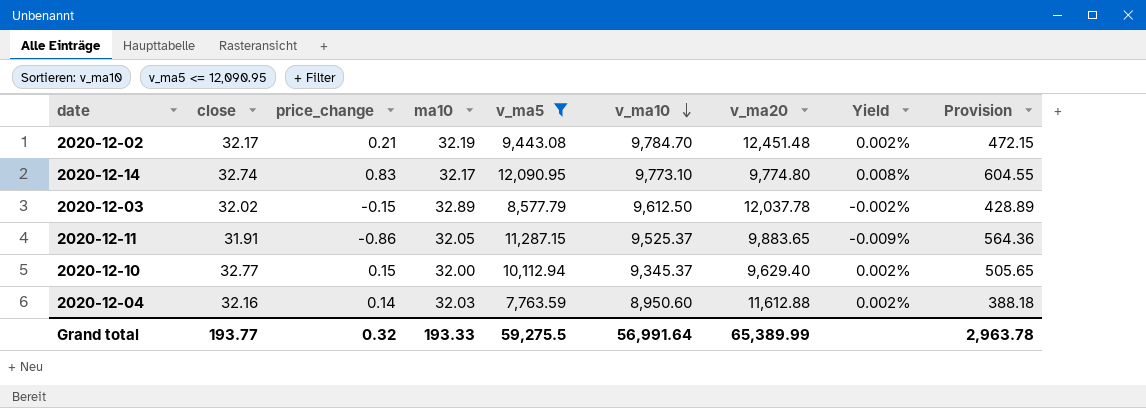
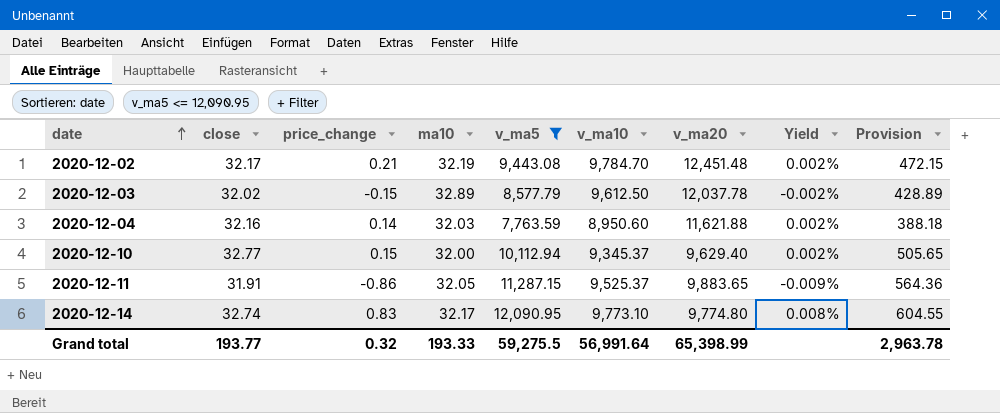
row order: v_ma10 descending -> date ascending
2020-12-04 | v_ma20: 11,612.88 -> 11,621.88
Grand total | v_ma20: 65,389.99 -> 65,398.99

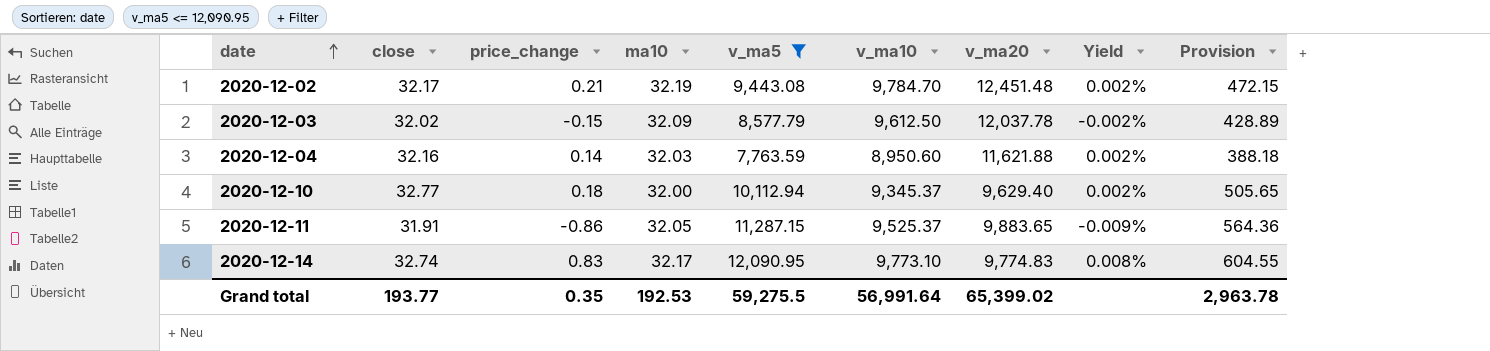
2020-12-03 | ma10: 32.89 -> 32.09
2020-12-10 | price_change: 0.15 -> 0.18
2020-12-14 | v_ma20: 9,774.80 -> 9,774.83
Grand total | price_change: 0.32 -> 0.35
Grand total | ma10: 193.33 -> 192.53
Grand total | v_ma20: 65,398.99 -> 65,399.02

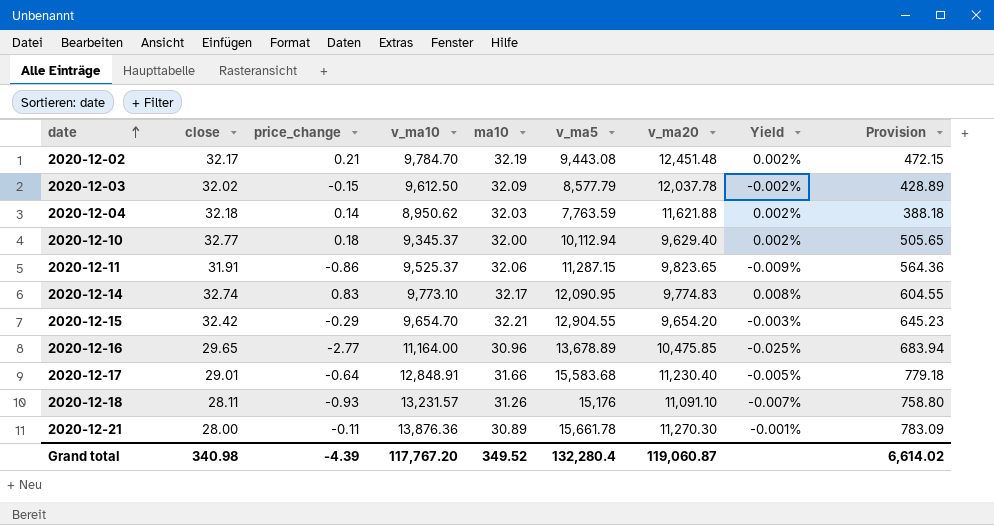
filter: v_ma5 <= 12,090.95 -> none
column v_ma10 | position: 6 -> 4
2020-12-04 | close: 32.16 -> 32.18
2020-12-04 | v_ma10: 8,950.60 -> 8,950.62
2020-12-11 | ma10: 32.05 -> 32.06
2020-12-11 | v_ma20: 9,883.65 -> 9,823.65
Grand total | close: 193.77 -> 340.98
Grand total | price_change: 0.35 -> -4.39
Grand total | v_ma10: 56,991.64 -> 117,767.20
Grand total | ma10: 192.53 -> 349.52
Grand total | v_ma5: 59,275.5 -> 132,280.4
Grand total | v_ma20: 65,399.02 -> 119,060.87
Grand total | Provision: 2,963.78 -> 6,614.02

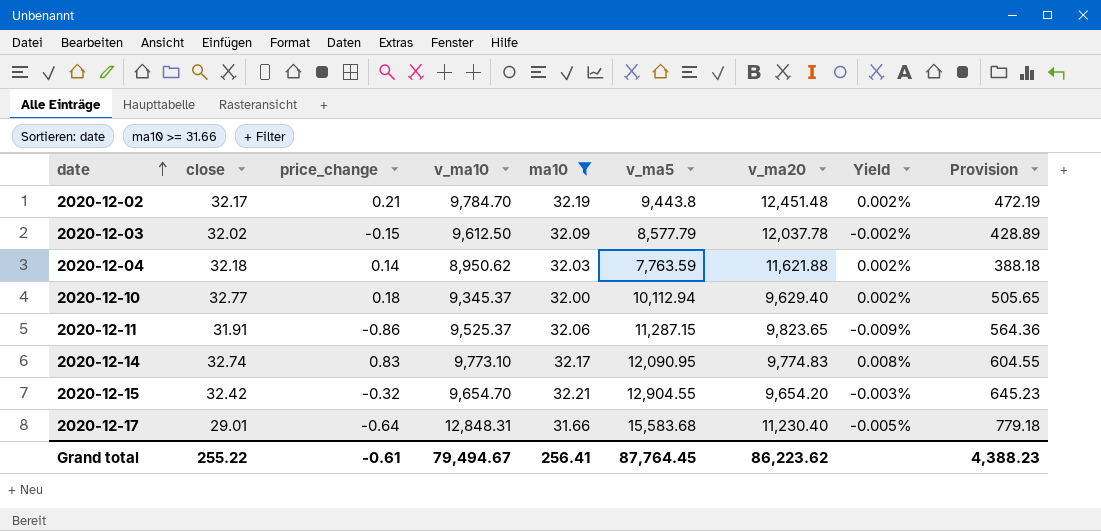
filter: none -> ma10 >= 31.66
2020-12-02 | v_ma5: 9,443.08 -> 9,443.8
2020-12-02 | Provision: 472.15 -> 472.19
2020-12-15 | price_change: -0.29 -> -0.32
2020-12-17 | v_ma10: 12,848.91 -> 12,848.31
Grand total | close: 340.98 -> 255.22
Grand total | price_change: -4.39 -> -0.61
Grand total | v_ma10: 117,767.20 -> 79,494.67
Grand total | ma10: 349.52 -> 256.41
Grand total | v_ma5: 132,280.4 -> 87,764.45
Grand total | v_ma20: 119,060.87 -> 86,223.62
Grand total | Provision: 6,614.02 -> 4,388.23

